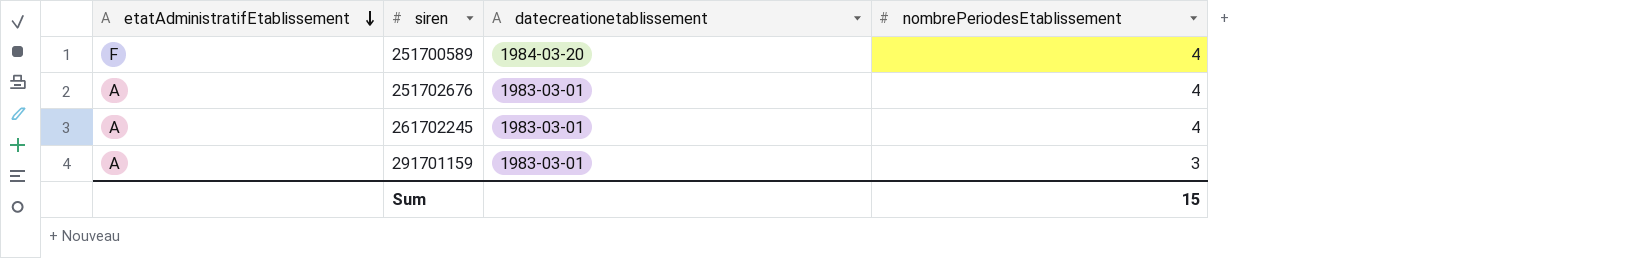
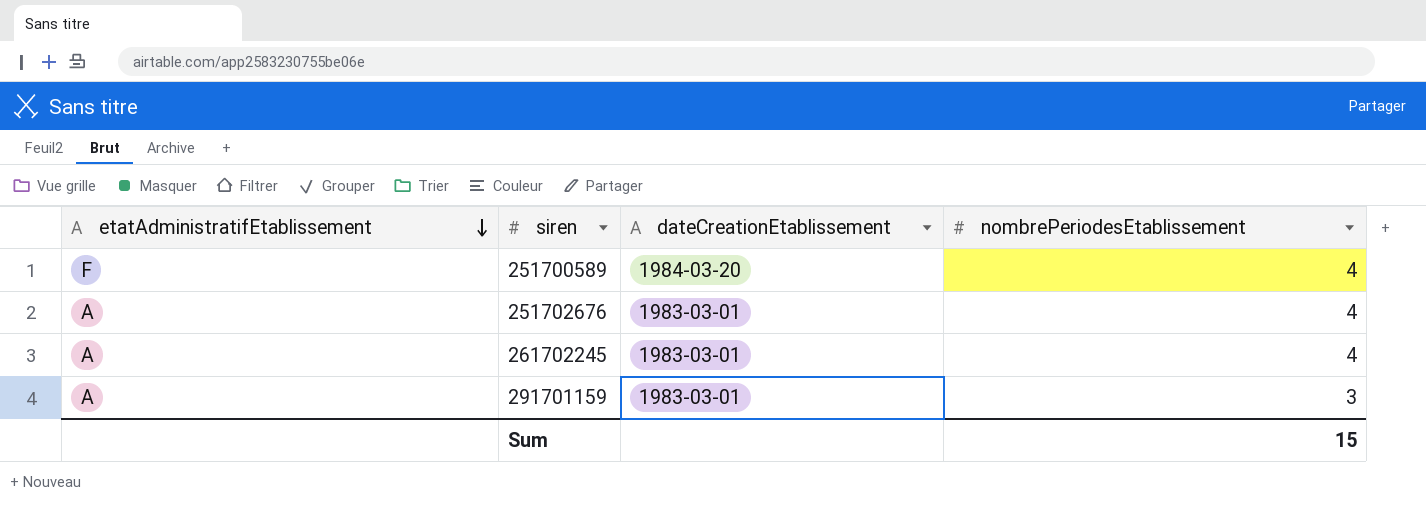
column name: datecreationetablissement -> dateCreationEtablissement

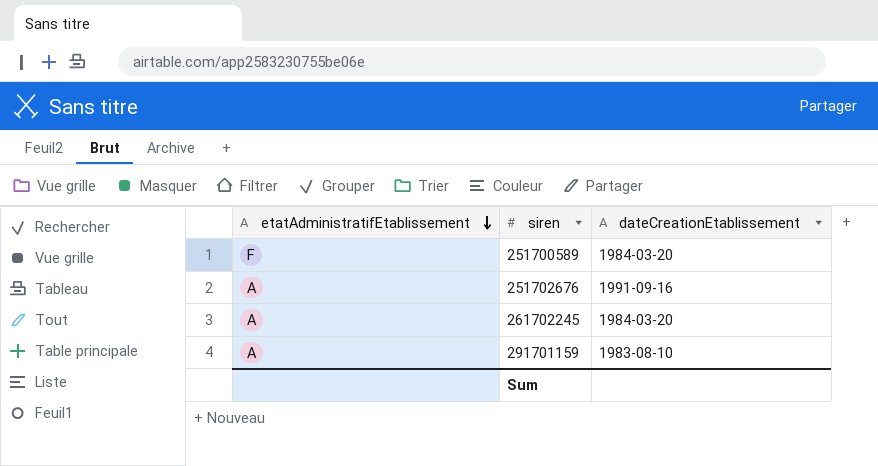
column nombrePeriodesEtablissement | position: 4 -> none
251702676 | dateCreationEtablissement: 1983-03-01 -> 1991-09-16
261702245 | dateCreationEtablissement: 1983-03-01 -> 1984-03-20
291701159 | dateCreationEtablissement: 1983-03-01 -> 1983-08-10

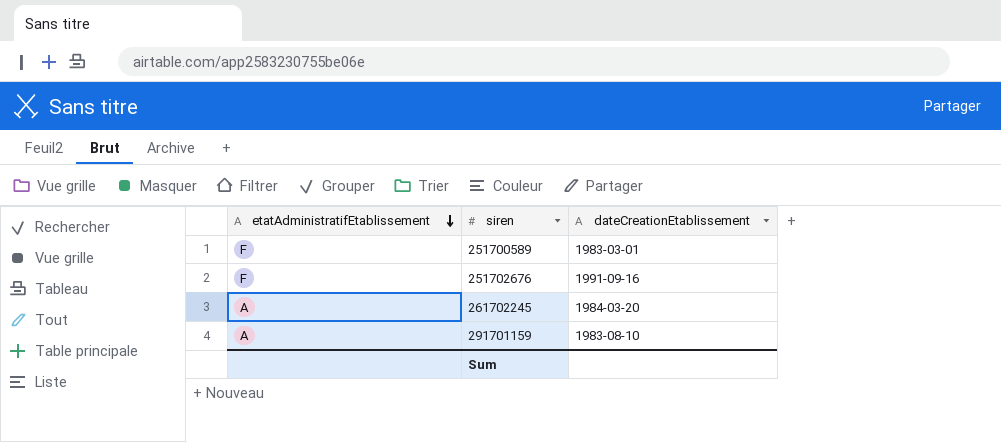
251700589 | dateCreationEtablissement: 1984-03-20 -> 1983-03-01
251702676 | etatAdministratifEtablissement: A -> F

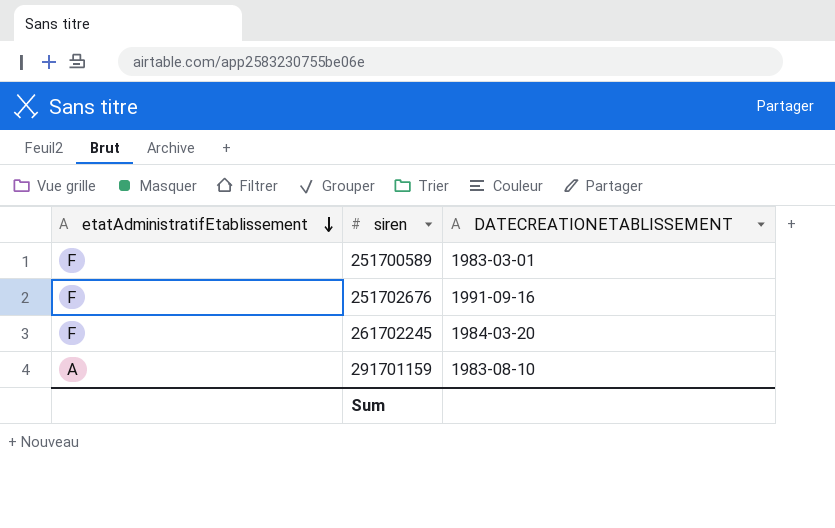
column name: dateCreationEtablissement -> DATECREATIONETABLISSEMENT
261702245 | etatAdministratifEtablissement: A -> F

